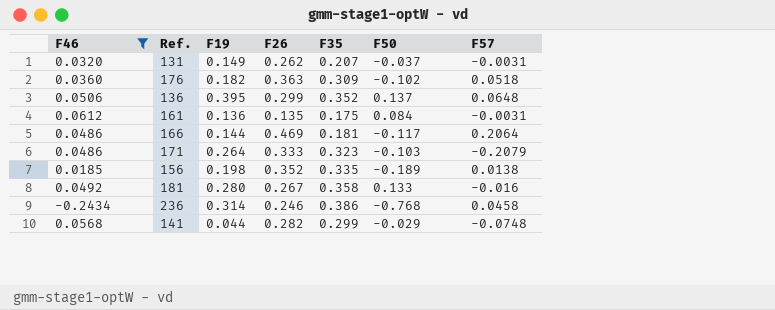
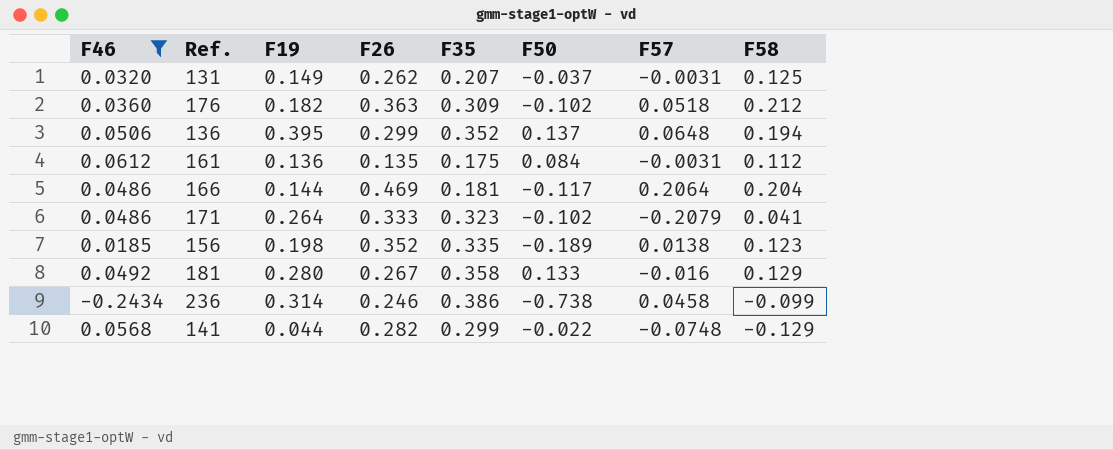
column F58 | position: none -> 8
171 | F50: -0.103 -> -0.102
236 | F50: -0.768 -> -0.738
141 | F50: -0.029 -> -0.022

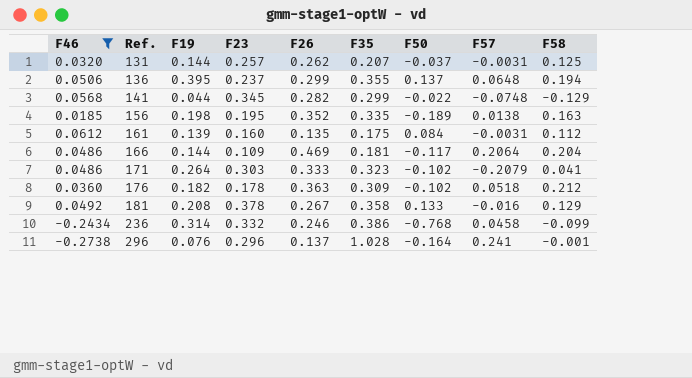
row order: none -> Ref. ascending
column F23 | position: none -> 4
131 | F19: 0.149 -> 0.144
136 | F35: 0.352 -> 0.355
156 | F58: 0.123 -> 0.163
161 | F19: 0.136 -> 0.139
181 | F19: 0.280 -> 0.208
236 | F50: -0.738 -> -0.768
row 296: none -> -0.2738 | 0.076 | 0.296 | 0.137 | 1.028 | -0.164 | 0.241 | -0.001

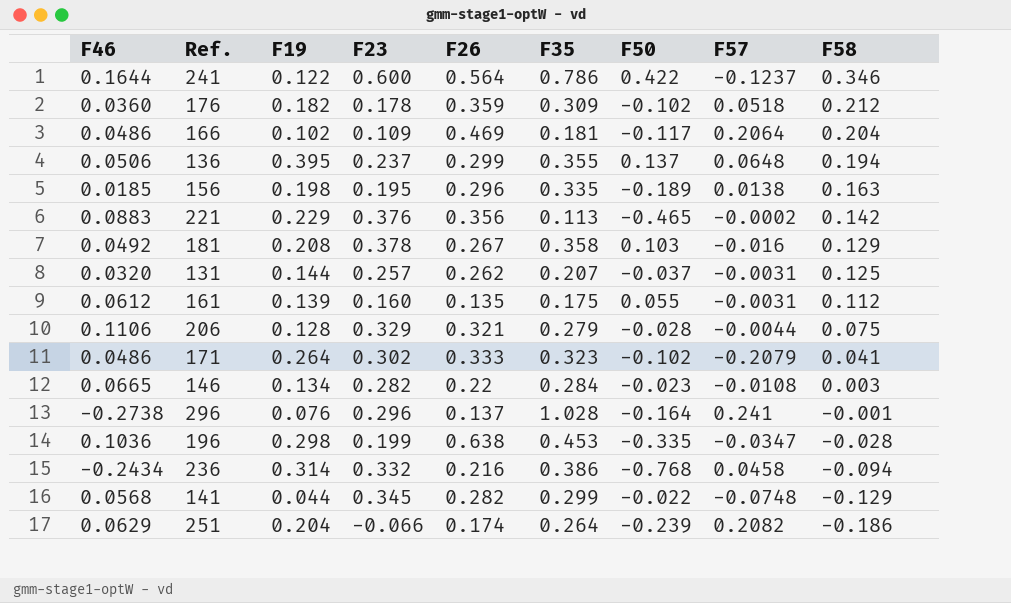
filter: F46 <= 0.0612 -> none
row order: Ref. ascending -> F58 descending
176 | F26: 0.363 -> 0.359
166 | F19: 0.144 -> 0.102
156 | F26: 0.352 -> 0.296
181 | F50: 0.133 -> 0.103
161 | F50: 0.084 -> 0.055
171 | F23: 0.303 -> 0.302
236 | F26: 0.246 -> 0.216
236 | F58: -0.099 -> -0.094

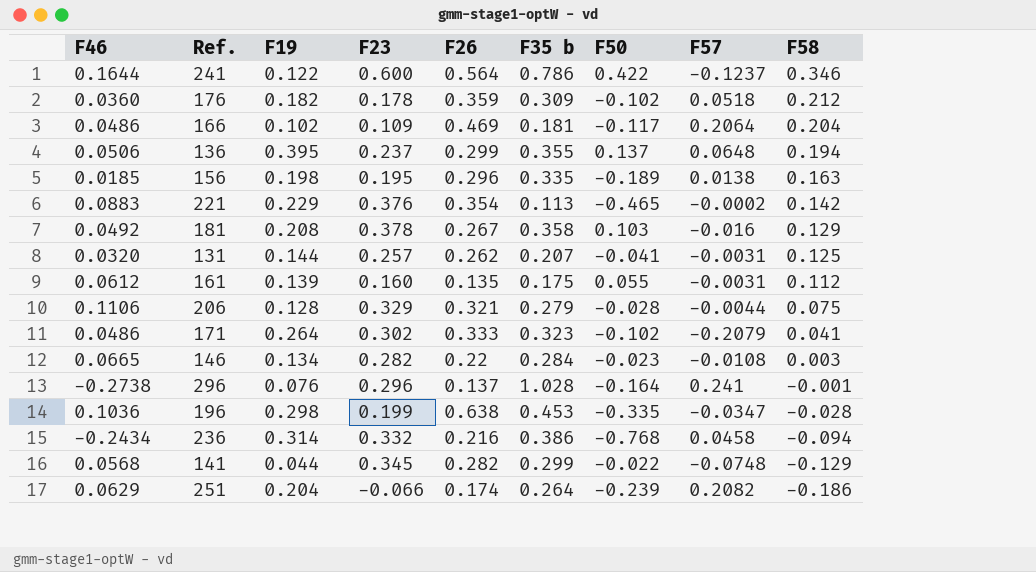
column name: F35 -> F35 b
221 | F26: 0.356 -> 0.354
131 | F50: -0.037 -> -0.041

